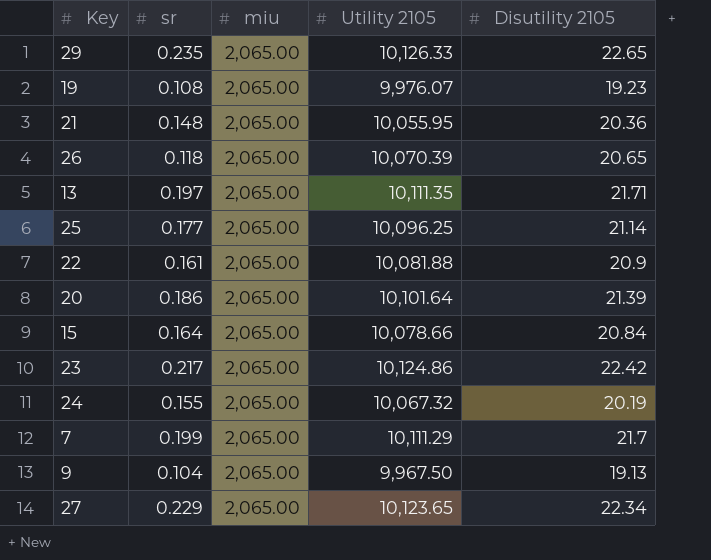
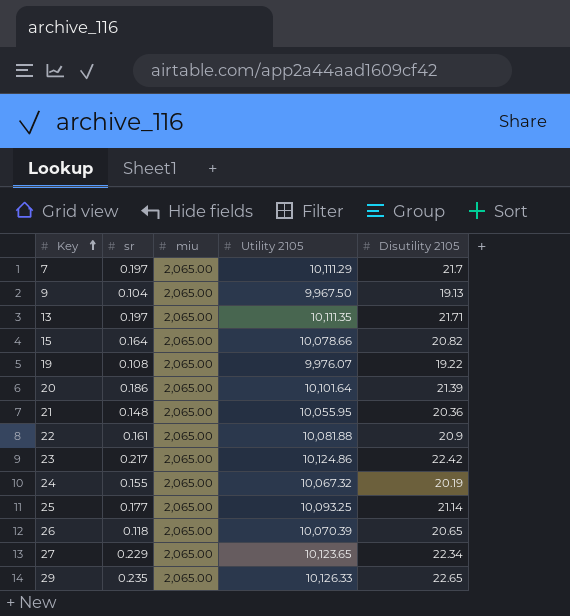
row order: none -> Key ascending
7 | sr: 0.199 -> 0.197
15 | Disutility 2105: 20.84 -> 20.82
19 | Disutility 2105: 19.23 -> 19.22
25 | Utility 2105: 10,096.25 -> 10,093.25

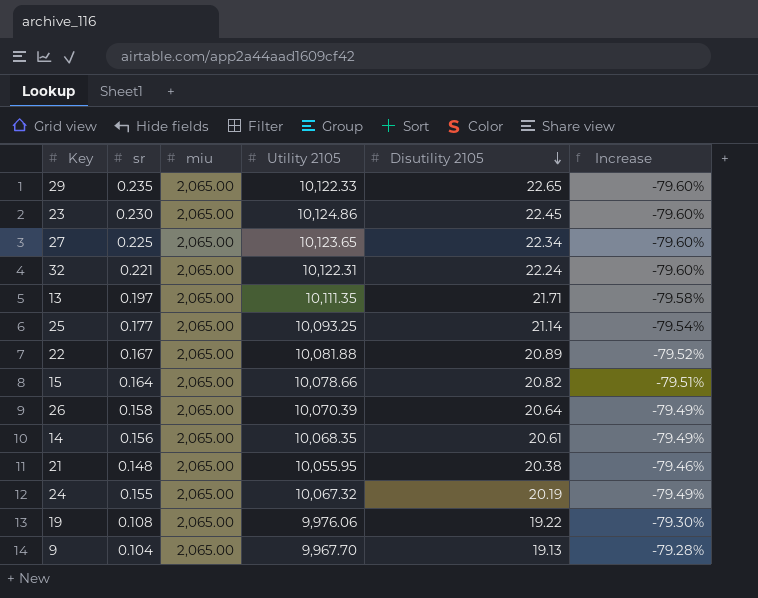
row order: Key ascending -> Disutility 2105 descending
column Increase | formula: none -> ([miu] - [Utility 2105]) / [Utility 2105]
row 7: 0.197 | 2,065.00 | 10,111.29 | 21.7 -> none
row 20: 0.186 | 2,065.00 | 10,101.64 | 21.39 -> none
29 | Utility 2105: 10,126.33 -> 10,122.33
23 | sr: 0.217 -> 0.230
23 | Disutility 2105: 22.42 -> 22.45
27 | sr: 0.229 -> 0.225
row 32: none -> 0.221 | 2,065.00 | 10,122.31 | 22.24 | -79.60%
22 | sr: 0.161 -> 0.167
22 | Disutility 2105: 20.9 -> 20.89
26 | sr: 0.118 -> 0.158
26 | Disutility 2105: 20.65 -> 20.64
row 14: none -> 0.156 | 2,065.00 | 10,068.35 | 20.61 | -79.49%
21 | Disutility 2105: 20.36 -> 20.38
19 | Utility 2105: 9,976.07 -> 9,976.06
9 | Utility 2105: 9,967.50 -> 9,967.70

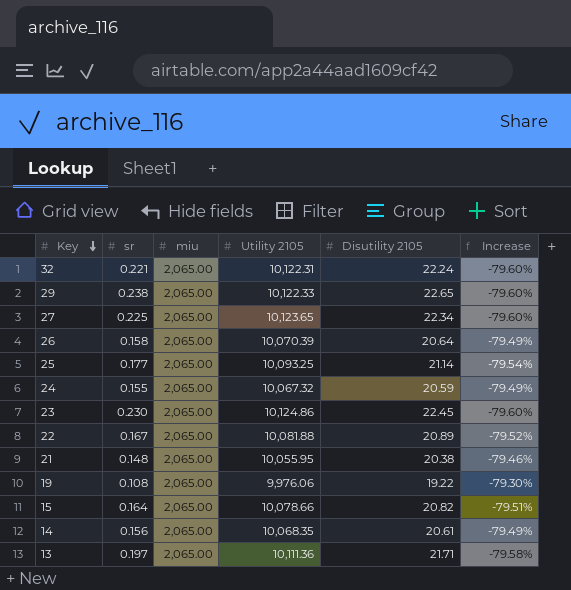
row order: Disutility 2105 descending -> Key descending
row 9: 0.104 | 2,065.00 | 9,967.70 | 19.13 | -79.28% -> none
29 | sr: 0.235 -> 0.238
24 | Disutility 2105: 20.19 -> 20.59
13 | Utility 2105: 10,111.35 -> 10,111.36

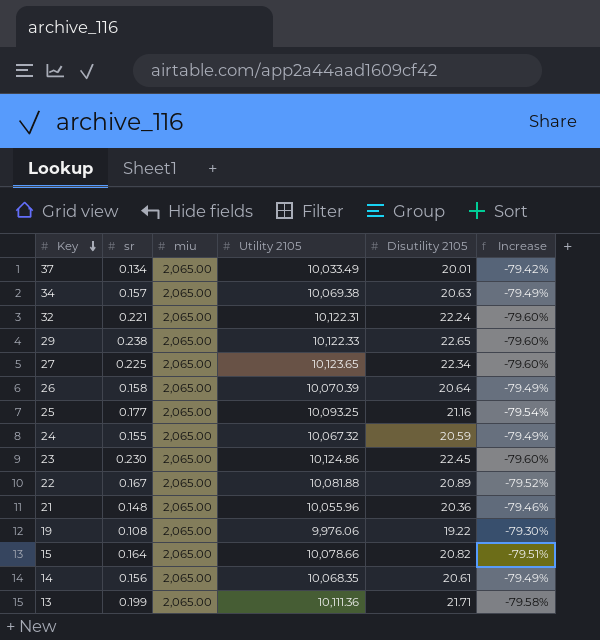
row 37: none -> 0.134 | 2,065.00 | 10,033.49 | 20.01 | -79.42%
row 34: none -> 0.157 | 2,065.00 | 10,069.38 | 20.63 | -79.49%
25 | Disutility 2105: 21.14 -> 21.16
21 | Utility 2105: 10,055.95 -> 10,055.96
21 | Disutility 2105: 20.38 -> 20.36
13 | sr: 0.197 -> 0.199

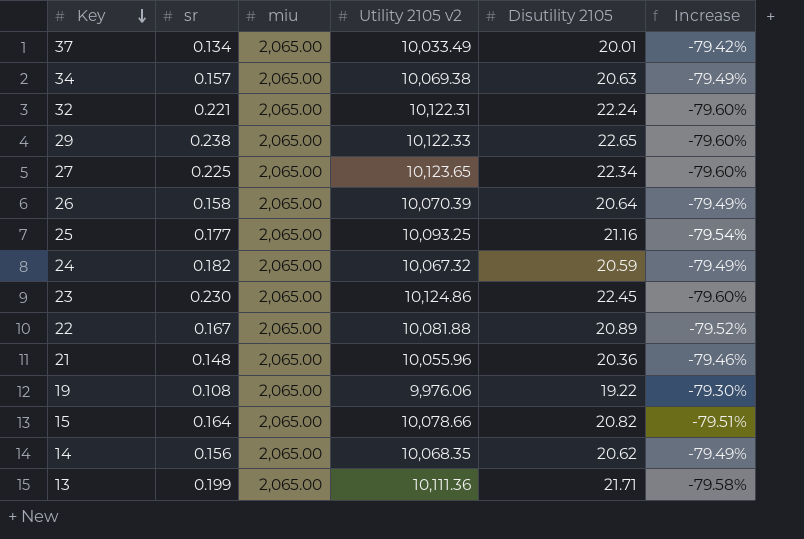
column name: Utility 2105 -> Utility 2105 v2
24 | sr: 0.155 -> 0.182
14 | Disutility 2105: 20.61 -> 20.62

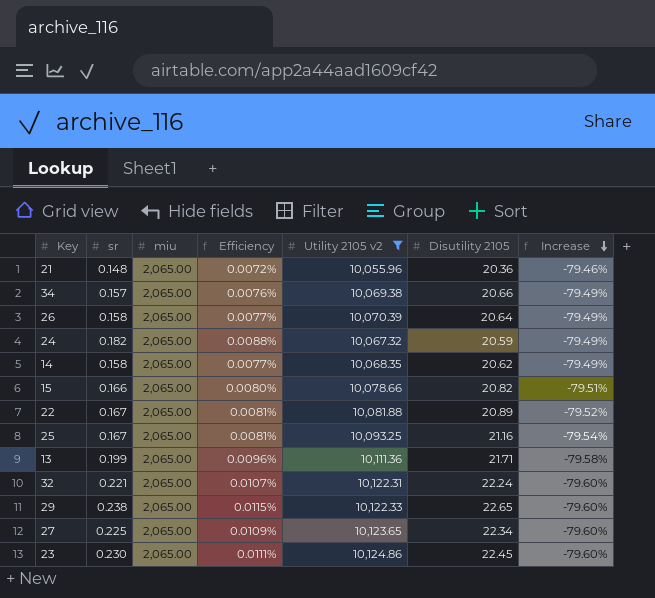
filter: none -> Utility 2105 v2 >= 10,055.96
row order: Key descending -> Increase descending
column Efficiency | formula: none -> [sr] / [miu]
34 | Disutility 2105: 20.63 -> 20.66
14 | sr: 0.156 -> 0.158
15 | sr: 0.164 -> 0.166
25 | sr: 0.177 -> 0.167

